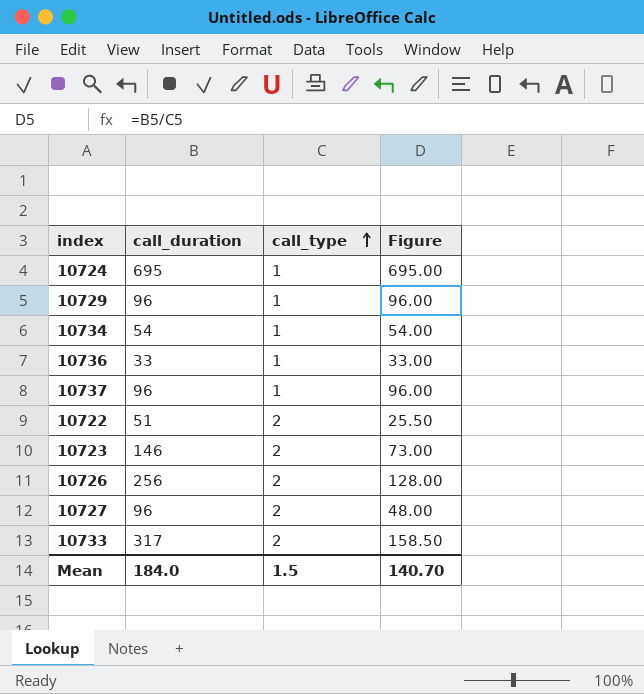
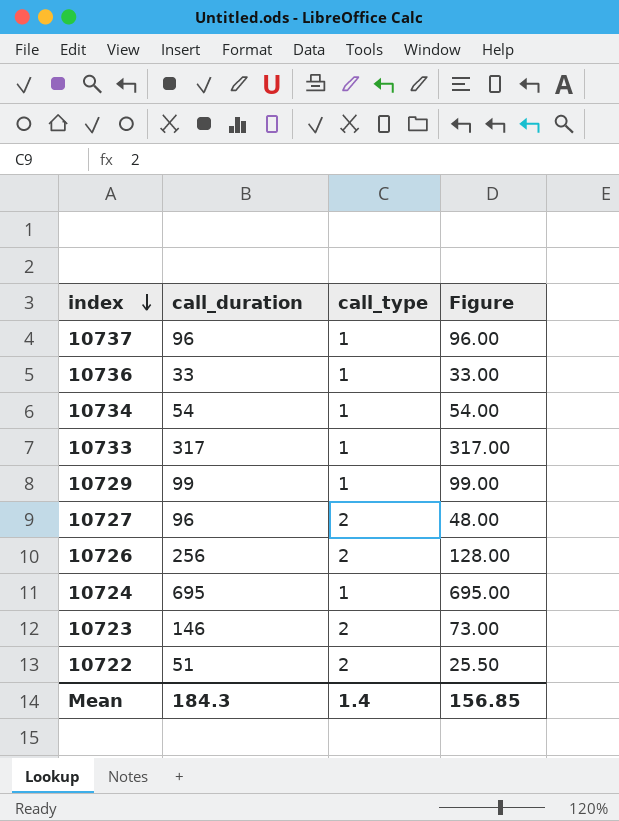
row order: call_type ascending -> index descending
10733 | call_type: 2 -> 1
10733 | Figure: 158.50 -> 317.00
10729 | call_duration: 96 -> 99
10729 | Figure: 96.00 -> 99.00
Mean | call_duration: 184.0 -> 184.3
Mean | call_type: 1.5 -> 1.4
Mean | Figure: 140.70 -> 156.85

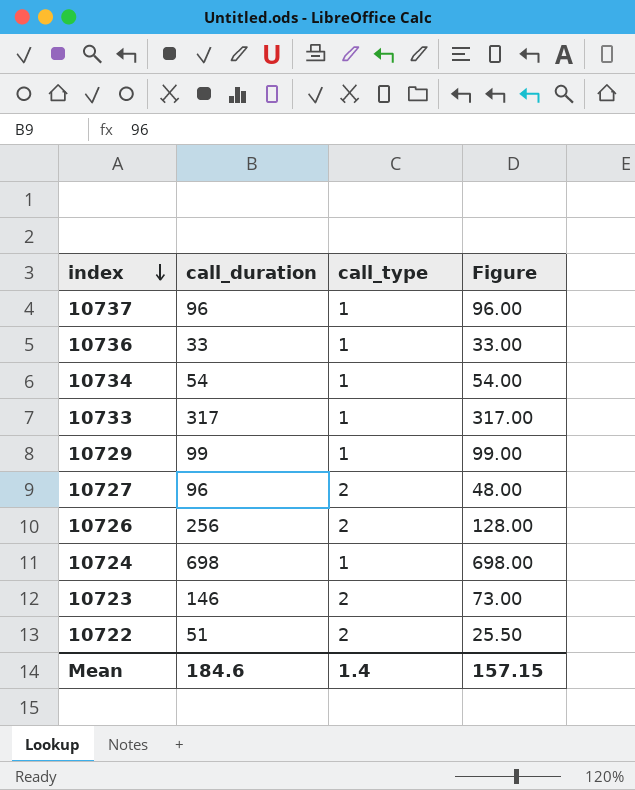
10724 | call_duration: 695 -> 698
10724 | Figure: 695.00 -> 698.00
Mean | call_duration: 184.3 -> 184.6
Mean | Figure: 156.85 -> 157.15

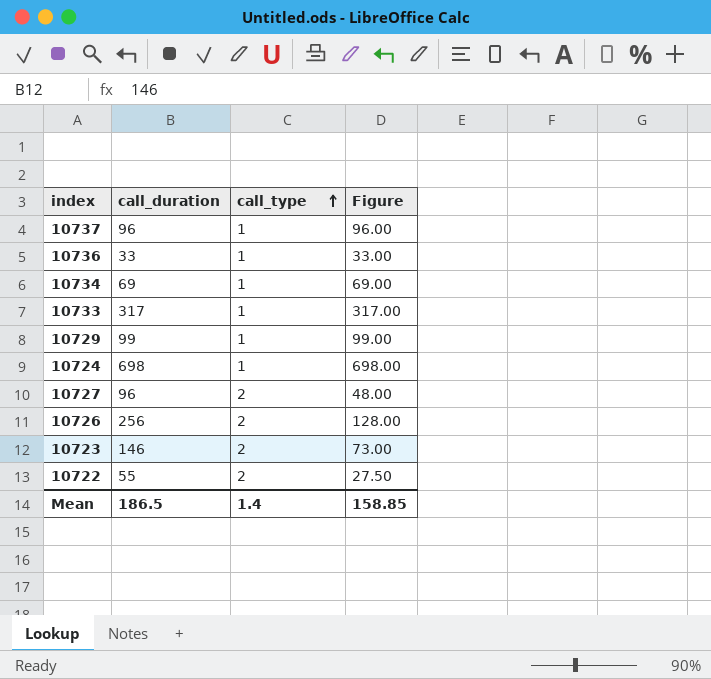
row order: index descending -> call_type ascending
10734 | call_duration: 54 -> 69
10734 | Figure: 54.00 -> 69.00
10722 | call_duration: 51 -> 55
10722 | Figure: 25.50 -> 27.50
Mean | call_duration: 184.6 -> 186.5
Mean | Figure: 157.15 -> 158.85

